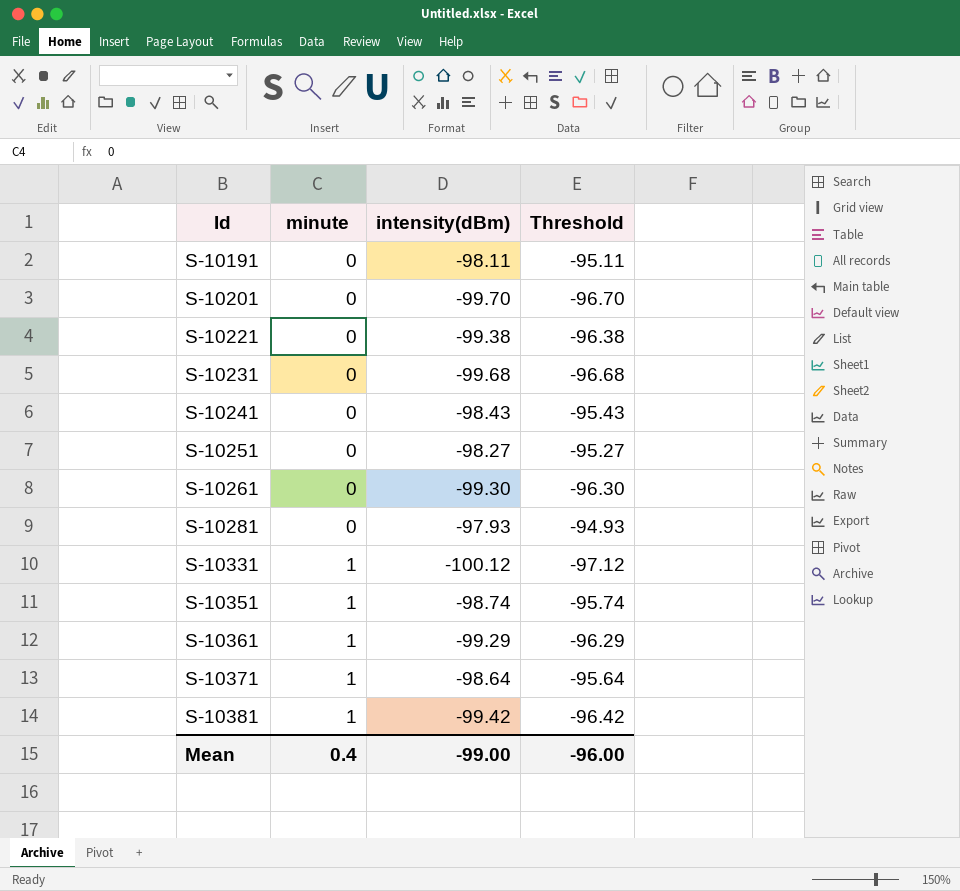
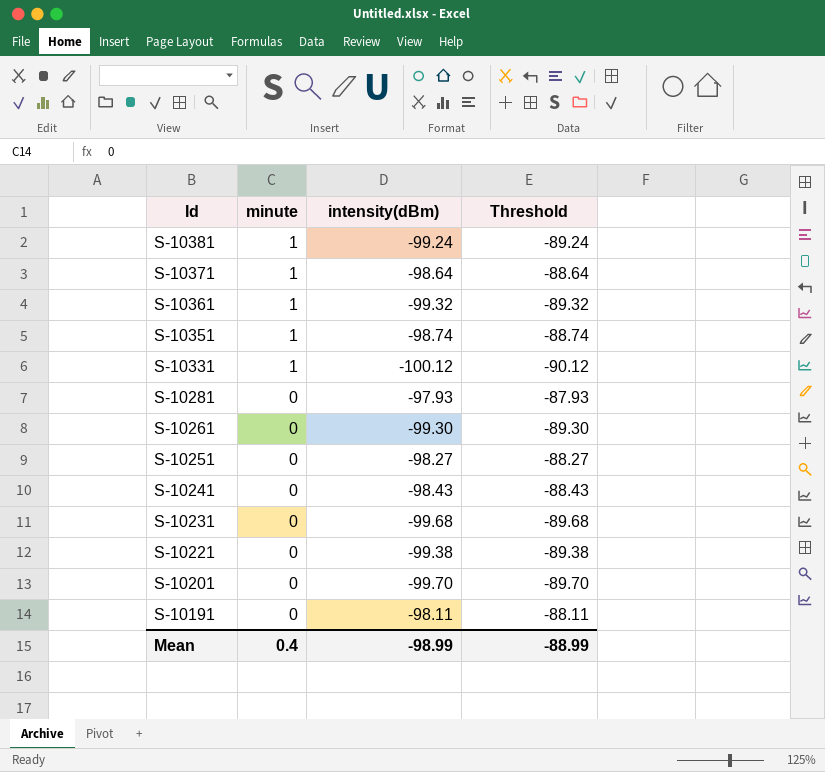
row order: Id ascending -> Id descending
column Threshold | formula: [intensity(dBm)] + 3 -> [intensity(dBm)] + 10
S-10381 | intensity(dBm): -99.42 -> -99.24
S-10361 | intensity(dBm): -99.29 -> -99.32
Mean | intensity(dBm): -99.00 -> -98.99
Mean | Threshold: -96.00 -> -88.99

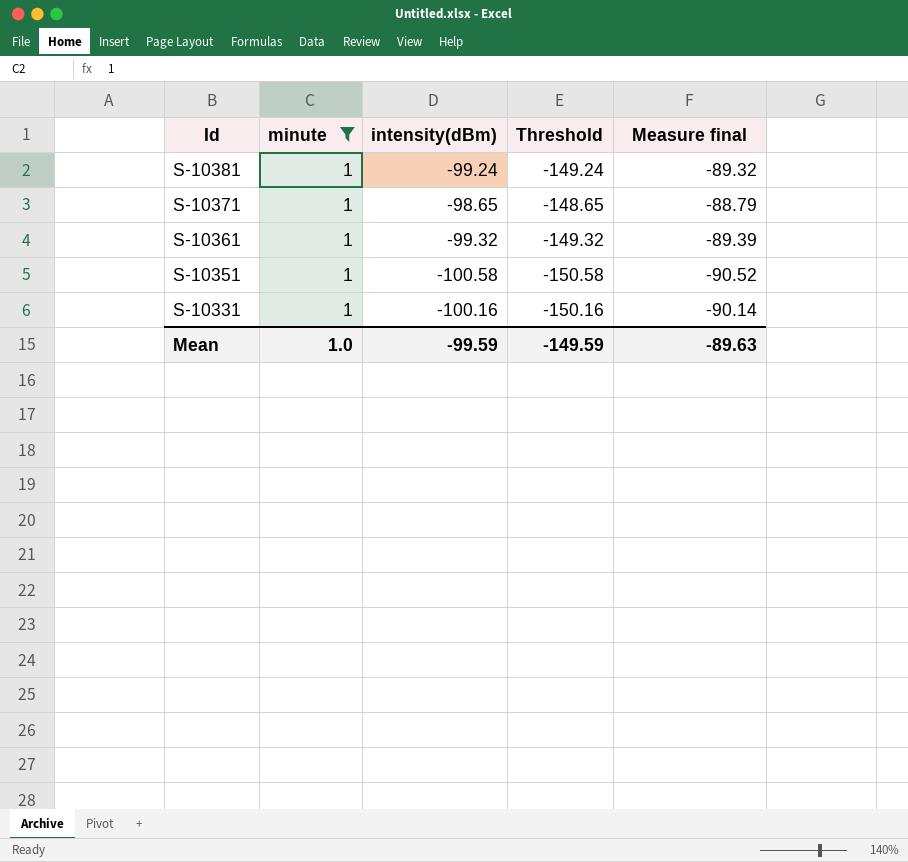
filter: none -> minute = 1
column Threshold | formula: [intensity(dBm)] + 10 -> [intensity(dBm)] - 50
column Measure final | formula: none -> [intensity(dBm)] * 0.9
S-10371 | intensity(dBm): -98.64 -> -98.65
S-10351 | intensity(dBm): -98.74 -> -100.58
S-10331 | intensity(dBm): -100.12 -> -100.16
Mean | minute: 0.4 -> 1.0
Mean | intensity(dBm): -98.99 -> -99.59
Mean | Threshold: -88.99 -> -149.59

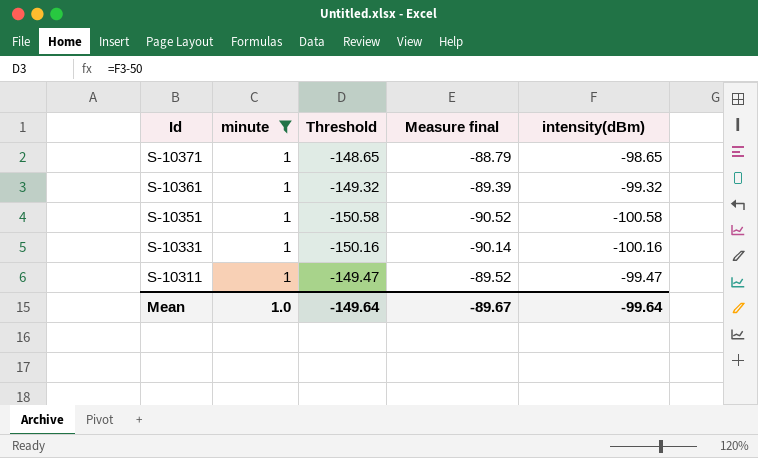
column intensity(dBm) | position: 3 -> 5
row S-10381: 1 | -99.24 | -149.24 | -89.32 -> none
row S-10311: none -> 1 | -149.47 | -89.52 | -99.47
Mean | Threshold: -149.59 -> -149.64
Mean | Measure final: -89.63 -> -89.67
Mean | intensity(dBm): -99.59 -> -99.64

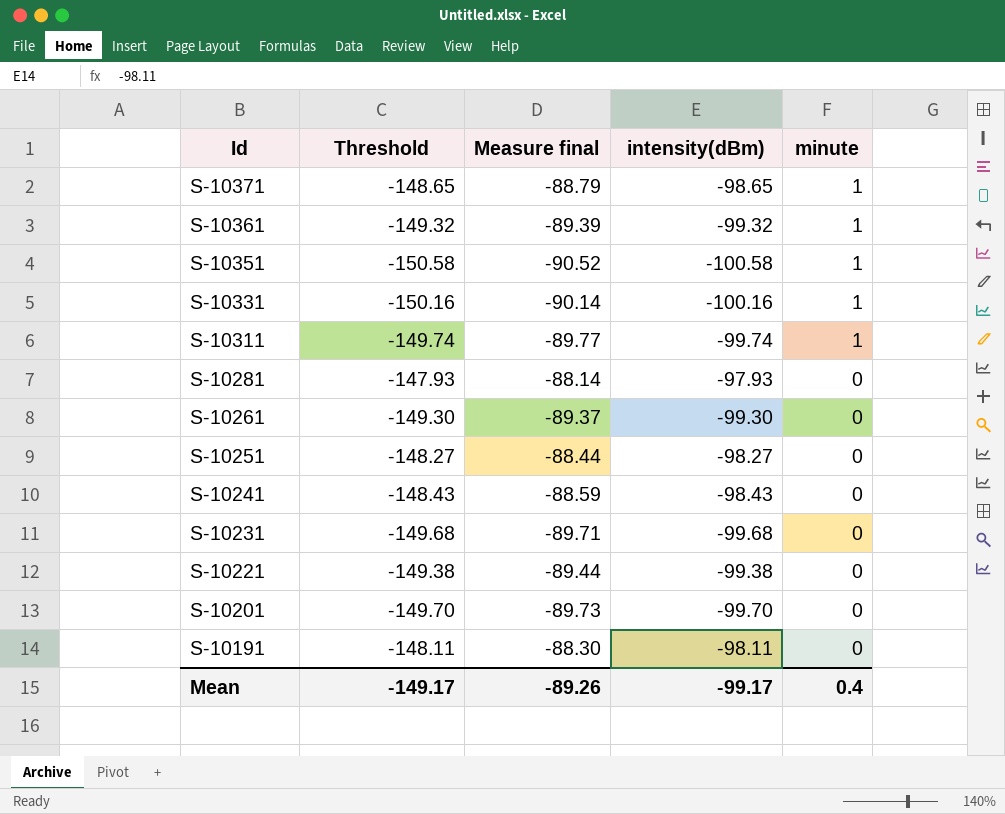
filter: minute = 1 -> none
column minute | position: 2 -> 5
S-10311 | Threshold: -149.47 -> -149.74
S-10311 | Measure final: -89.52 -> -89.77
S-10311 | intensity(dBm): -99.47 -> -99.74
Mean | Threshold: -149.64 -> -149.17
Mean | Measure final: -89.67 -> -89.26
Mean | intensity(dBm): -99.64 -> -99.17
Mean | minute: 1.0 -> 0.4

